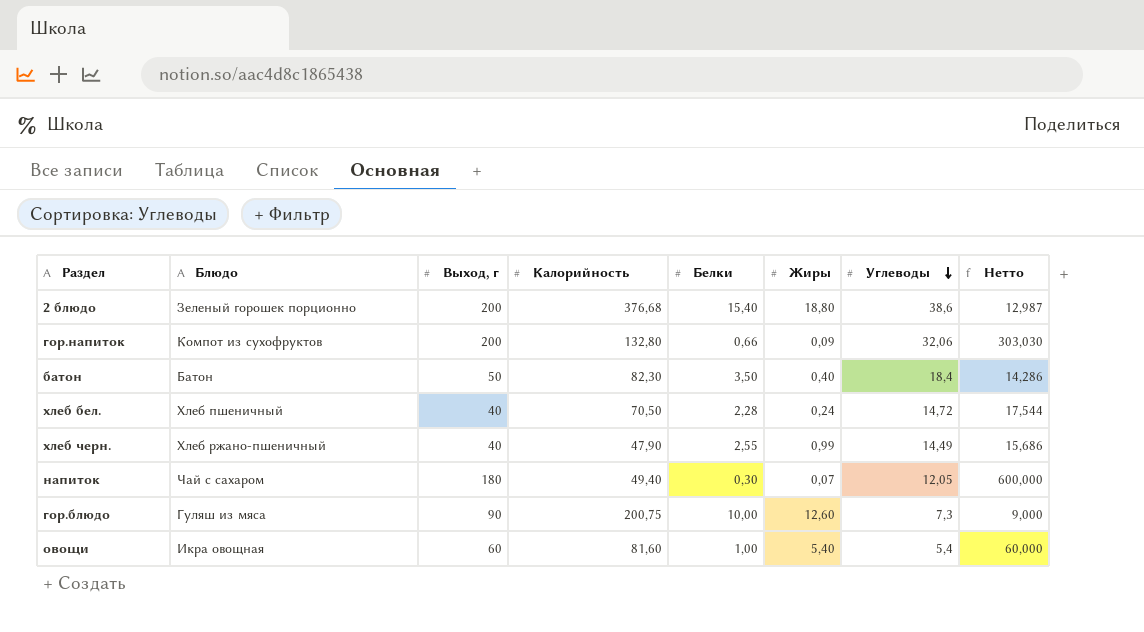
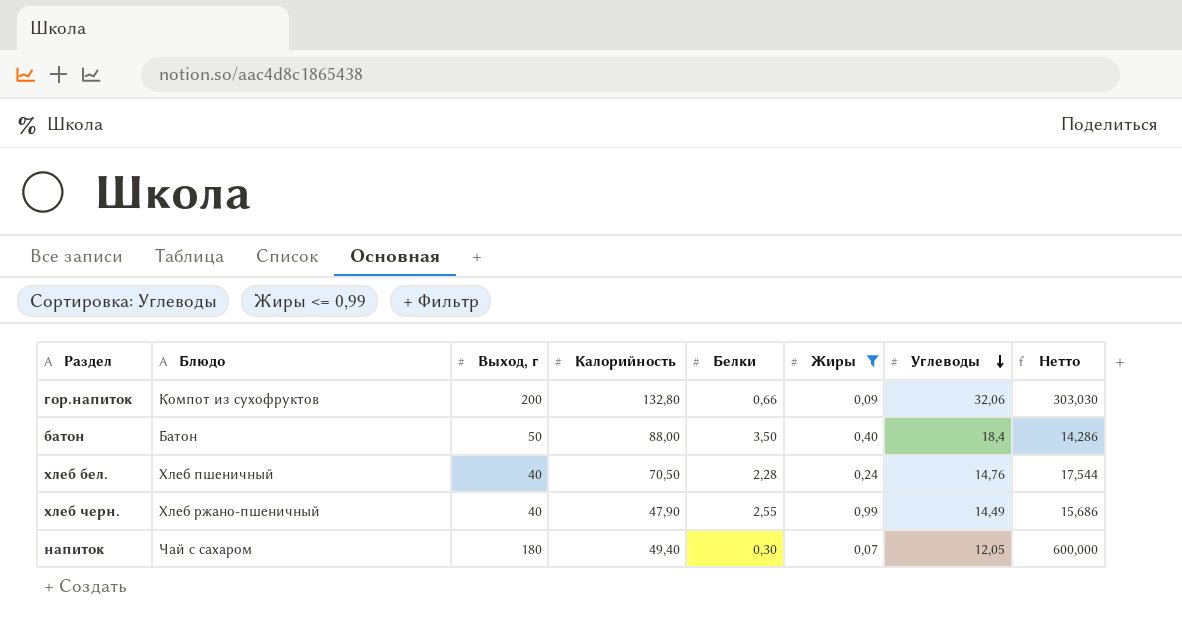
filter: none -> Жиры <= 0,99
батон | Калорийность: 82,30 -> 88,00
хлеб бел. | Углеводы: 14,72 -> 14,76

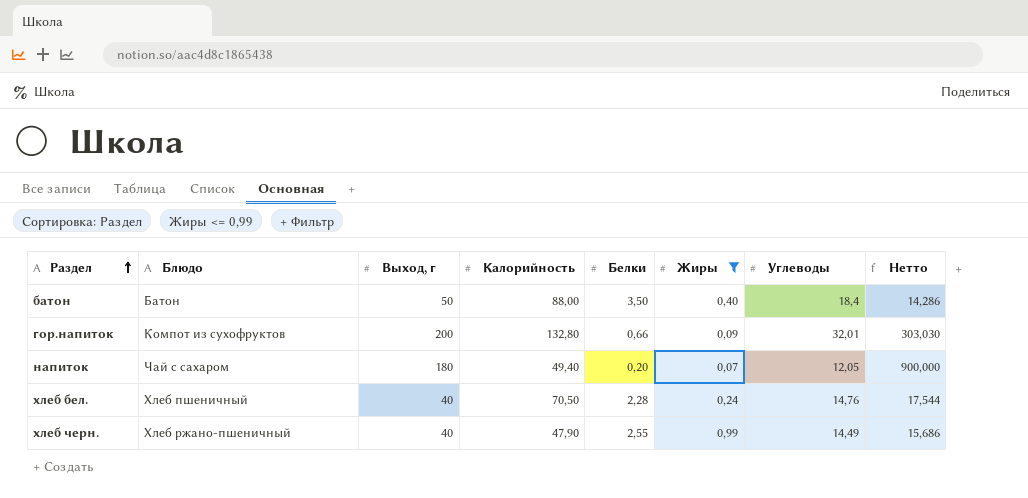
row order: Углеводы descending -> Раздел ascending
гор.напиток | Углеводы: 32,06 -> 32,01
напиток | Белки: 0,30 -> 0,20
напиток | Нетто: 600,000 -> 900,000

